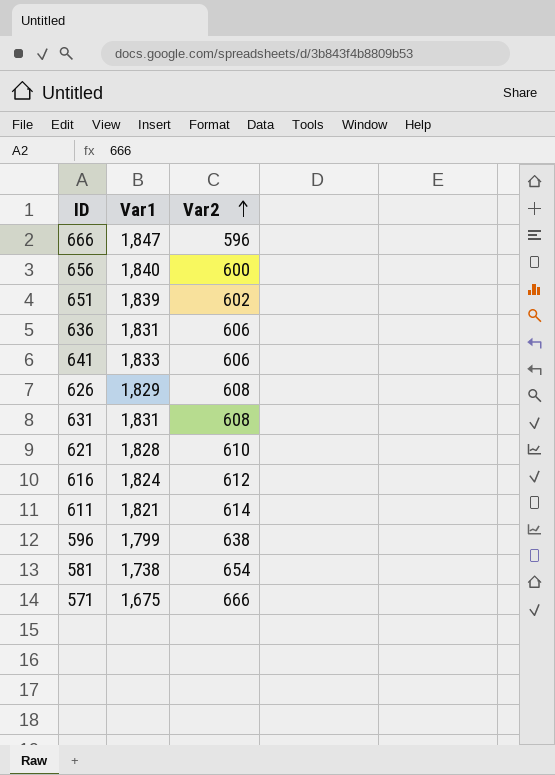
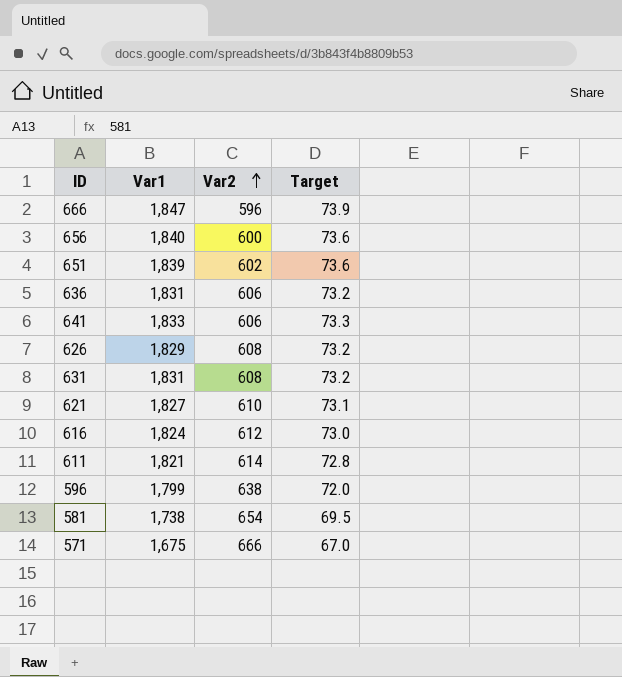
column Target | formula: none -> [Var1] * 0.04
621 | Var1: 1,828 -> 1,827

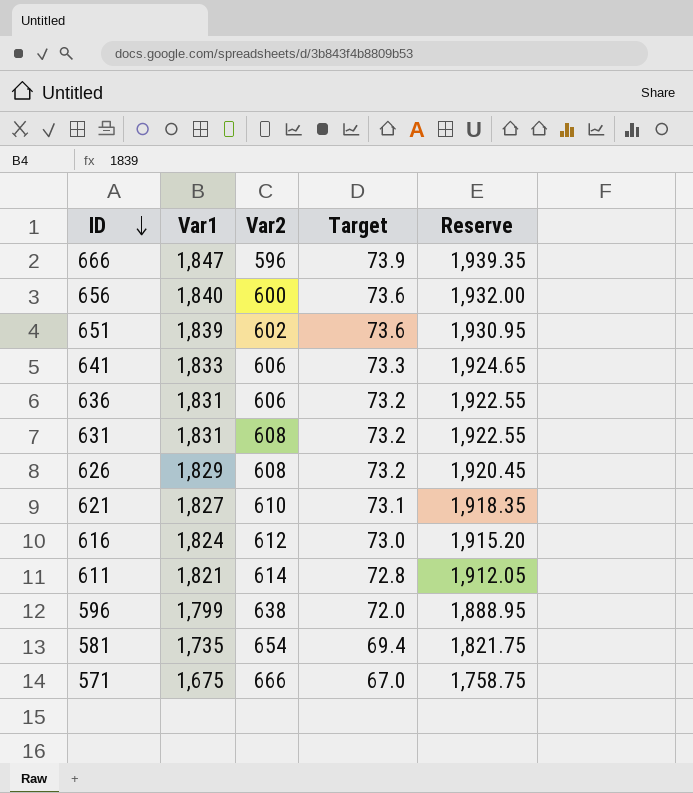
row order: Var2 ascending -> ID descending
column Reserve | formula: none -> [Var1] * 1.05
581 | Var1: 1,738 -> 1,735
581 | Target: 69.5 -> 69.4

